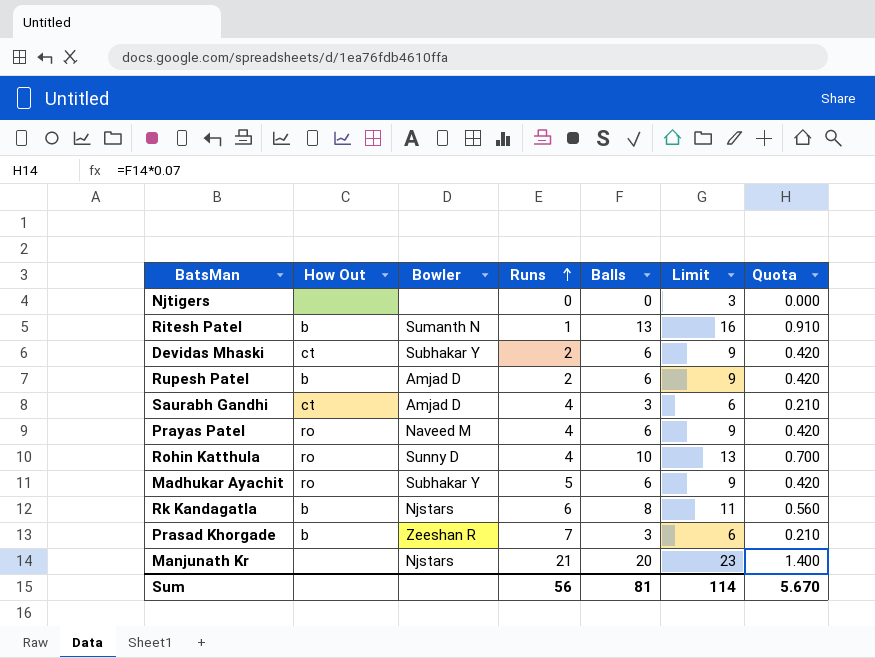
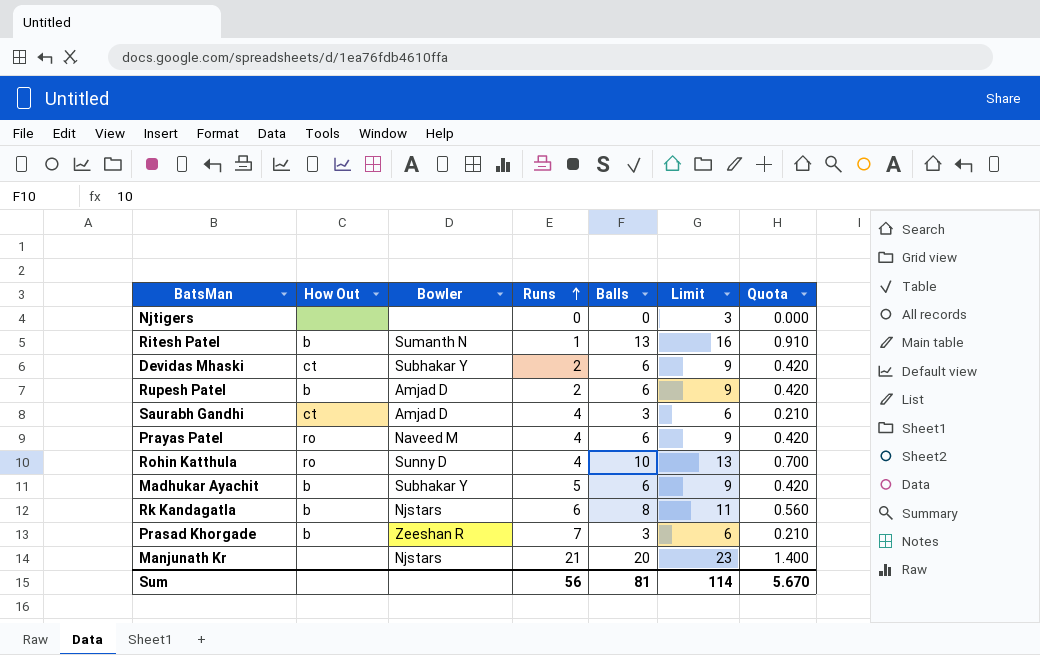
Madhukar Ayachit | How Out: ro -> b

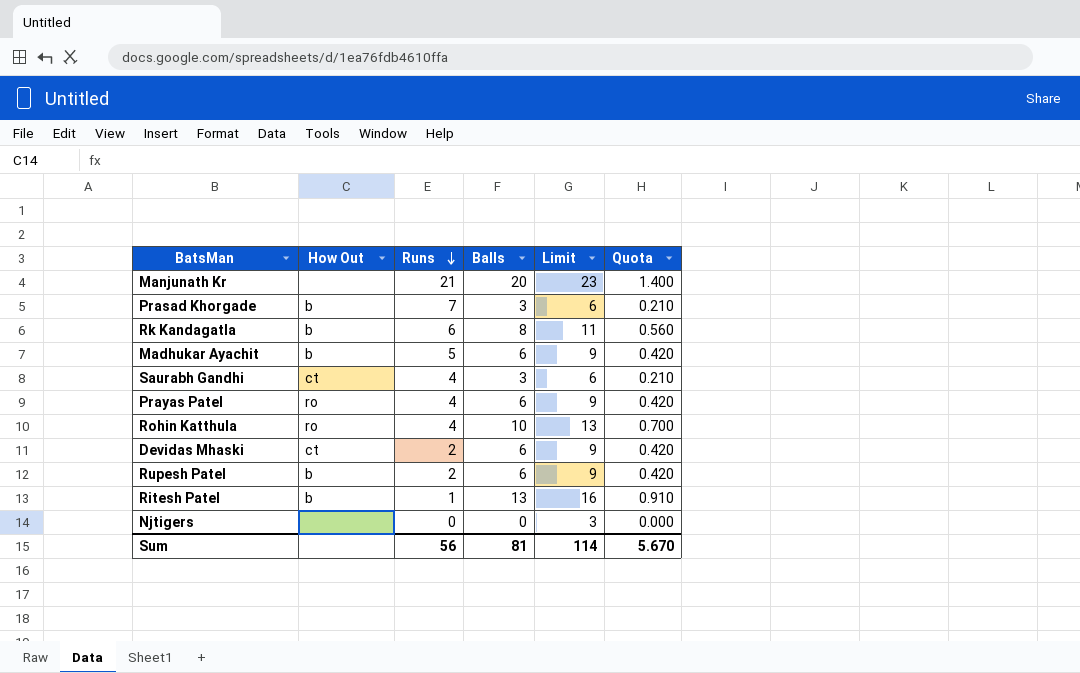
row order: Runs ascending -> Runs descending
column Bowler | position: 3 -> none

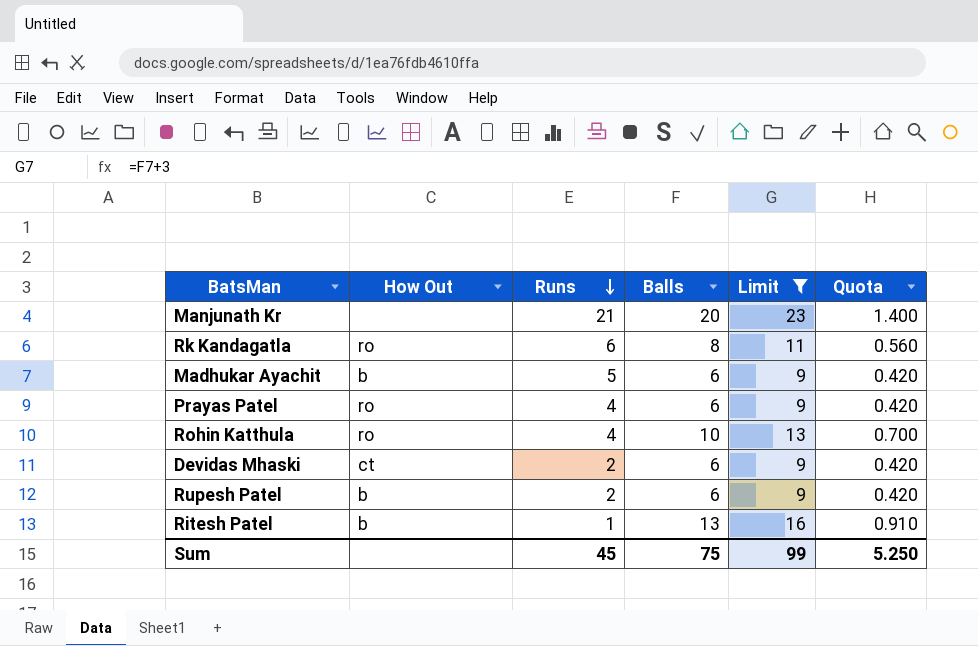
filter: none -> Limit >= 9
Rk Kandagatla | How Out: b -> ro
Sum | Runs: 56 -> 45
Sum | Balls: 81 -> 75
Sum | Limit: 114 -> 99
Sum | Quota: 5.670 -> 5.250

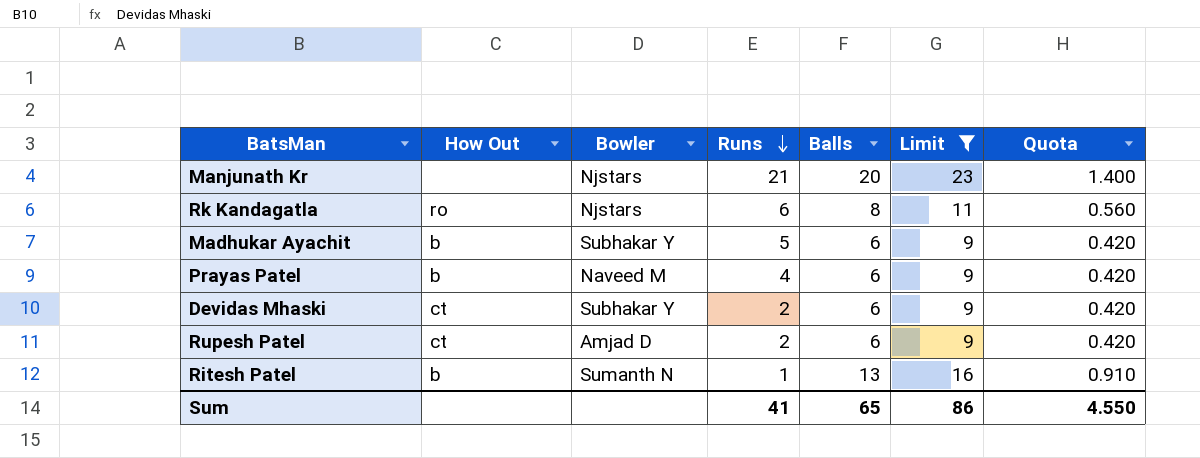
column Bowler | position: none -> 3
row Rohin Katthula: ro | 4 | 10 | 13 | 0.700 -> none
Prayas Patel | How Out: ro -> b
Rupesh Patel | How Out: b -> ct
Sum | Runs: 45 -> 41
Sum | Balls: 75 -> 65
Sum | Limit: 99 -> 86
Sum | Quota: 5.250 -> 4.550

